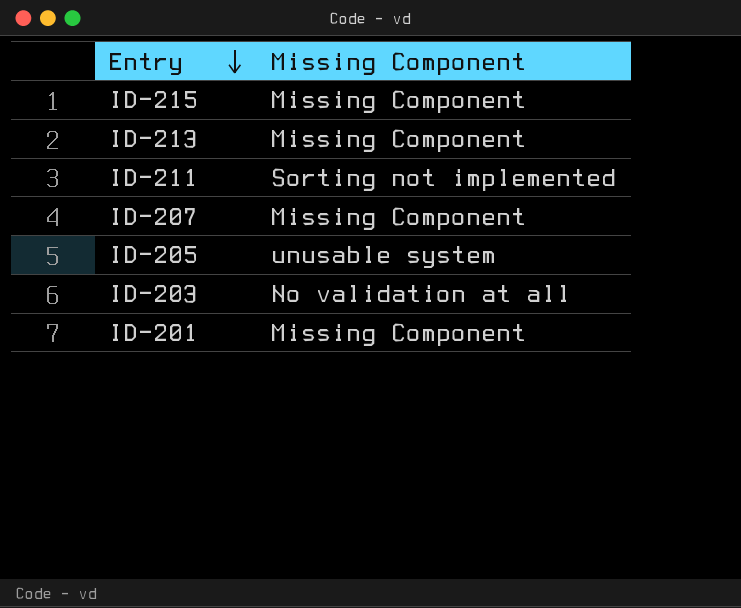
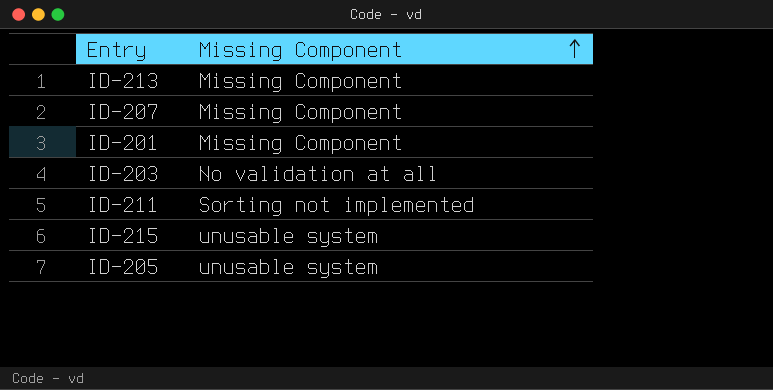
row order: Entry descending -> Missing Component ascending
ID-215 | Missing Component: Missing Component -> unusable system

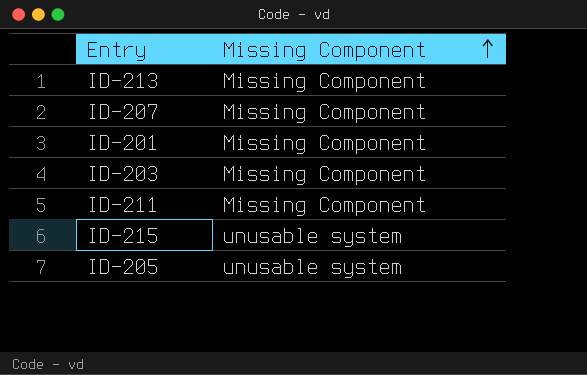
ID-203 | Missing Component: No validation at all -> Missing Component
ID-211 | Missing Component: Sorting not implemented -> Missing Component

